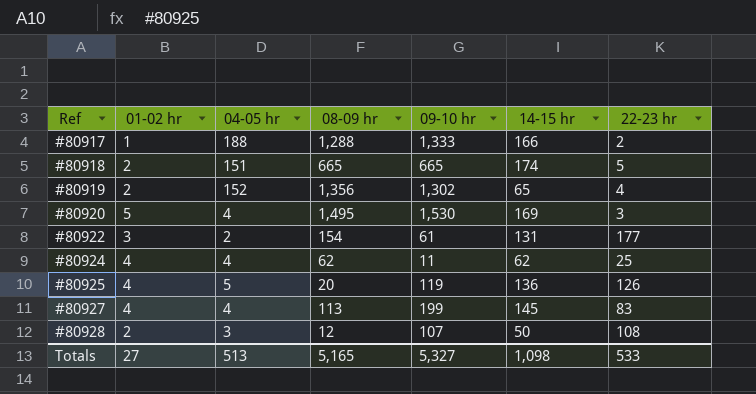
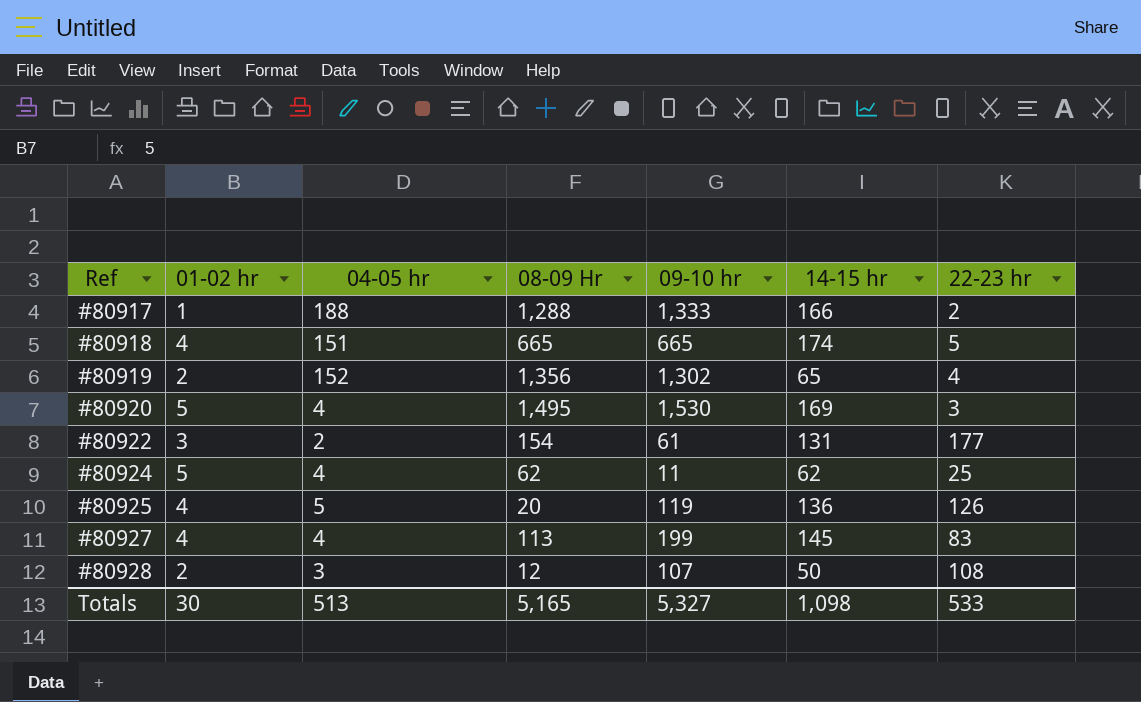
column name: 08-09 hr -> 08-09 Hr
#80918 | 01-02 hr: 2 -> 4
#80924 | 01-02 hr: 4 -> 5
Totals | 01-02 hr: 27 -> 30

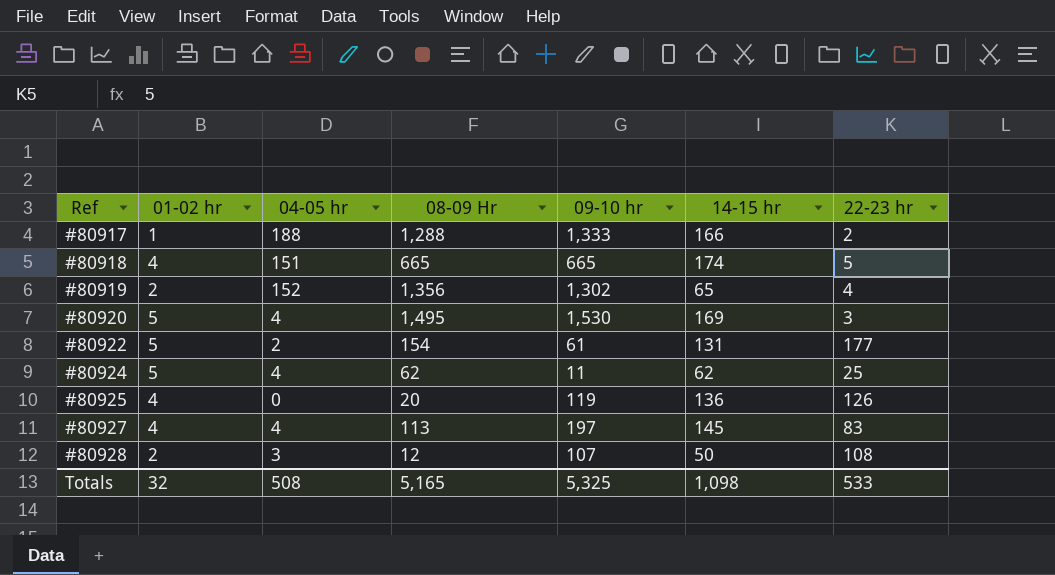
#80922 | 01-02 hr: 3 -> 5
#80925 | 04-05 hr: 5 -> 0
#80927 | 09-10 hr: 199 -> 197
Totals | 01-02 hr: 30 -> 32
Totals | 04-05 hr: 513 -> 508
Totals | 09-10 hr: 5,327 -> 5,325

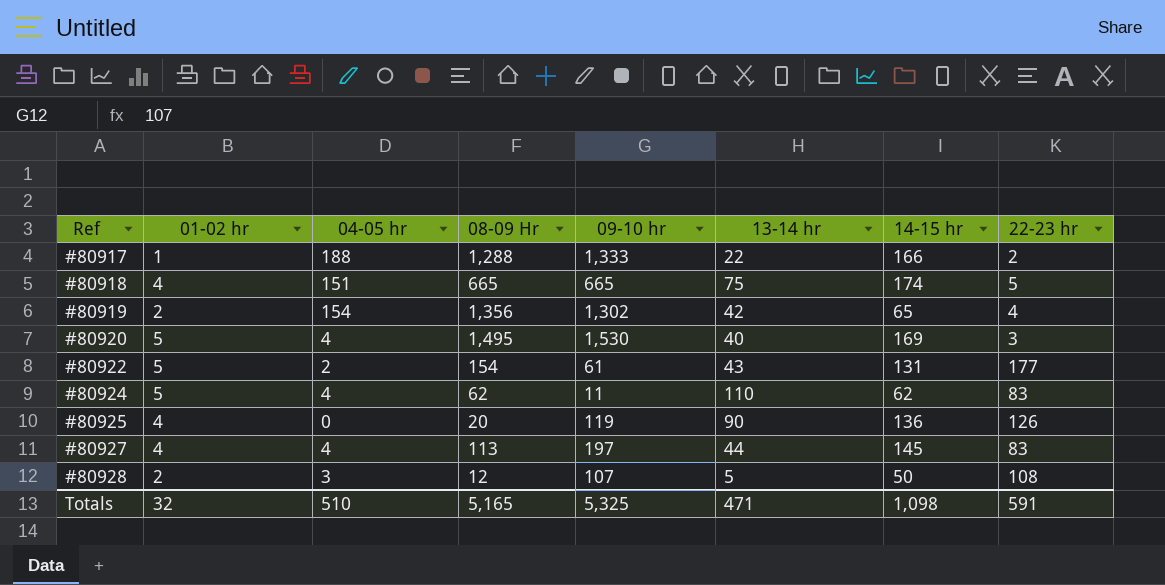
column 13-14 hr | position: none -> 6
#80919 | 04-05 hr: 152 -> 154
#80924 | 22-23 hr: 25 -> 83
Totals | 04-05 hr: 508 -> 510
Totals | 22-23 hr: 533 -> 591

